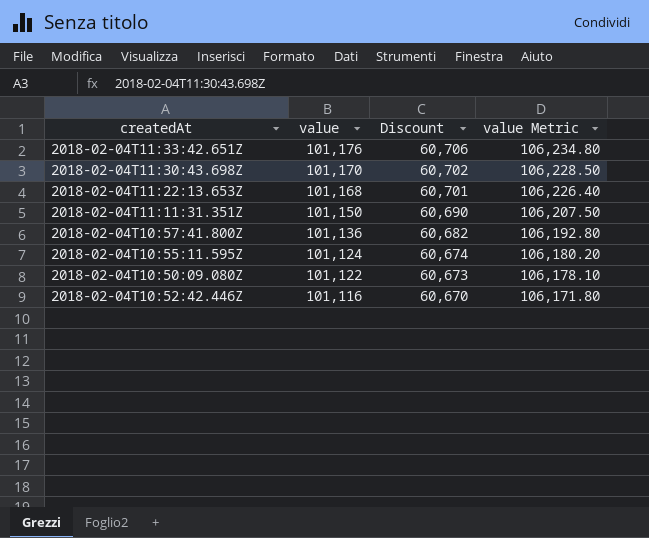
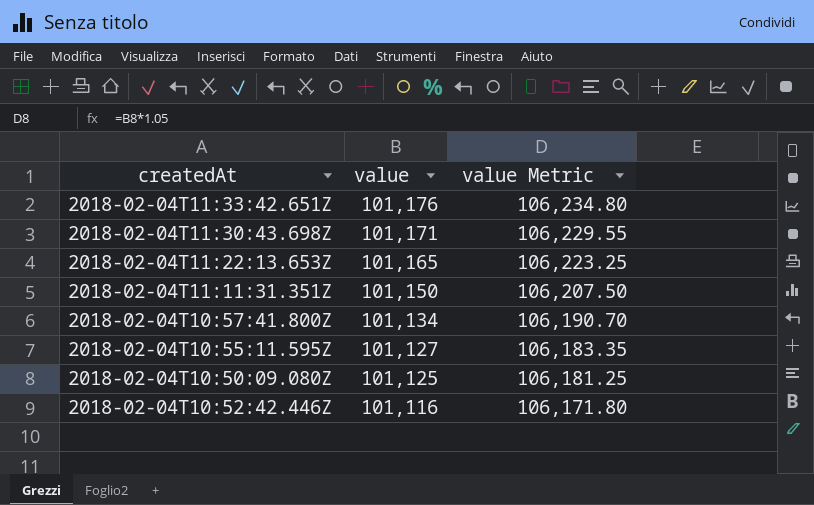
column Discount | formula: [value] * 0.6 -> none
2018-02-04T11:30:43.698Z | value: 101,170 -> 101,171
2018-02-04T11:30:43.698Z | value Metric: 106,228.50 -> 106,229.55
2018-02-04T11:22:13.653Z | value: 101,168 -> 101,165
2018-02-04T11:22:13.653Z | value Metric: 106,226.40 -> 106,223.25
2018-02-04T10:57:41.800Z | value: 101,136 -> 101,134
2018-02-04T10:57:41.800Z | value Metric: 106,192.80 -> 106,190.70
2018-02-04T10:55:11.595Z | value: 101,124 -> 101,127
2018-02-04T10:55:11.595Z | value Metric: 106,180.20 -> 106,183.35
2018-02-04T10:50:09.080Z | value: 101,122 -> 101,125
2018-02-04T10:50:09.080Z | value Metric: 106,178.10 -> 106,181.25

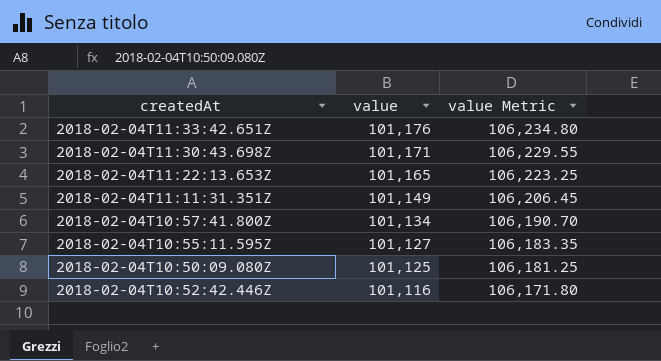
2018-02-04T11:11:31.351Z | value: 101,150 -> 101,149
2018-02-04T11:11:31.351Z | value Metric: 106,207.50 -> 106,206.45

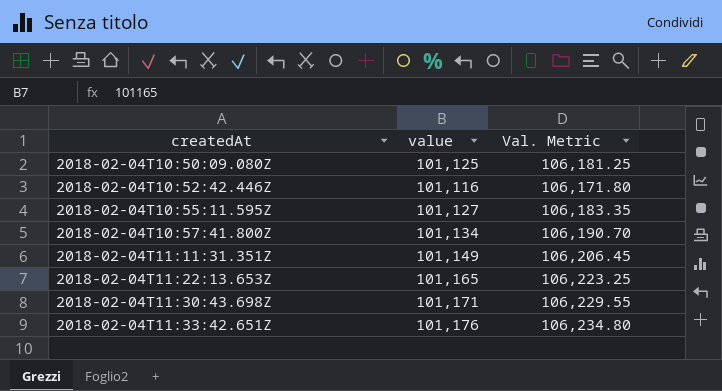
row order: value descending -> createdAt ascending
column name: value Metric -> Val. Metric

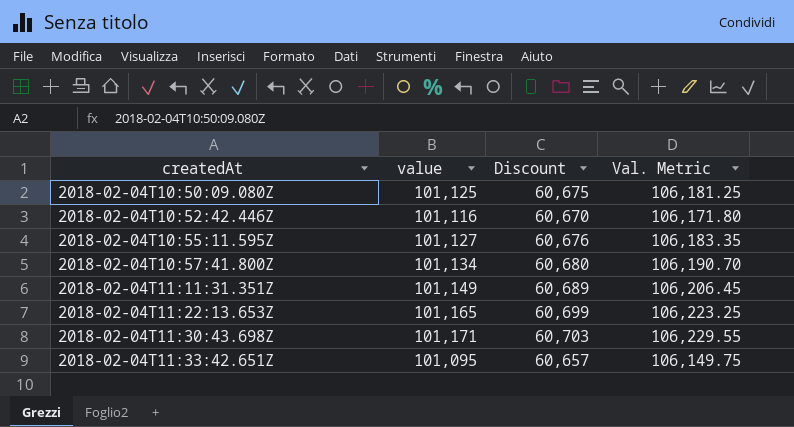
column Discount | formula: none -> [value] * 0.6
2018-02-04T11:33:42.651Z | value: 101,176 -> 101,095
2018-02-04T11:33:42.651Z | Val. Metric: 106,234.80 -> 106,149.75

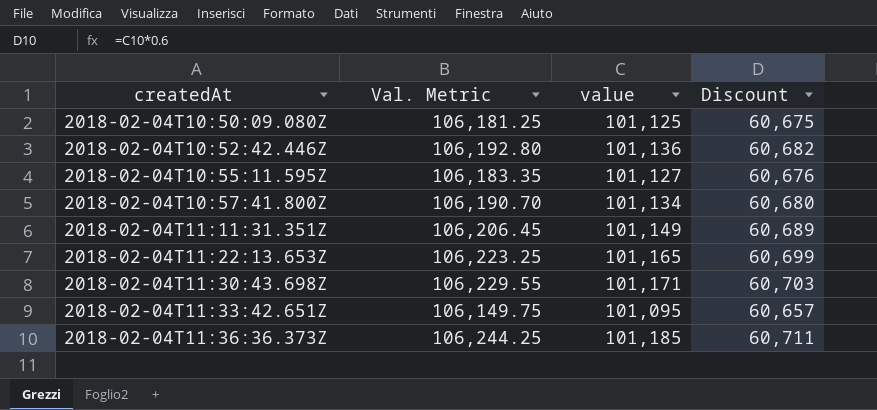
column Val. Metric | position: 4 -> 2
2018-02-04T10:52:42.446Z | Val. Metric: 106,171.80 -> 106,192.80
2018-02-04T10:52:42.446Z | value: 101,116 -> 101,136
2018-02-04T10:52:42.446Z | Discount: 60,670 -> 60,682
row 2018-02-04T11:36:36.373Z: none -> 106,244.25 | 101,185 | 60,711

